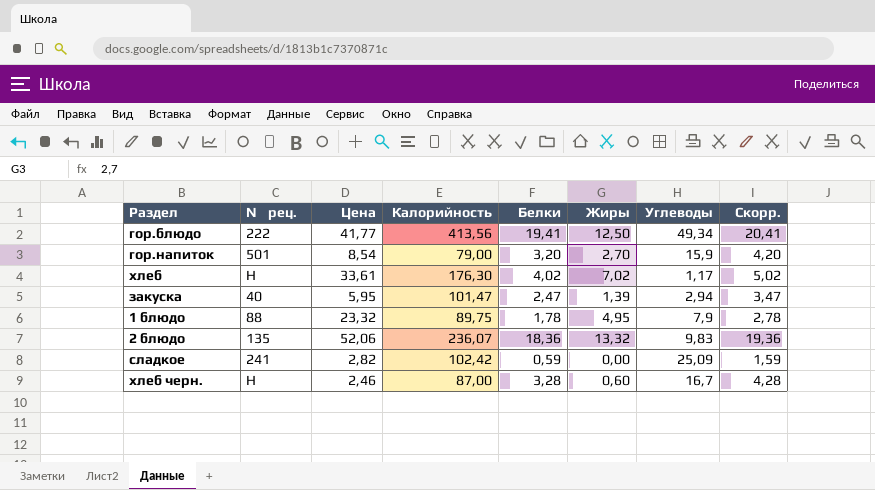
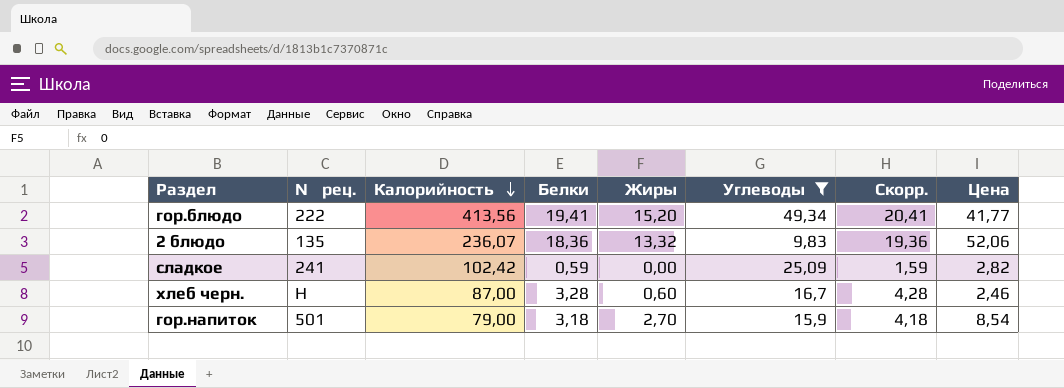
filter: none -> Углеводы >= 9,83
row order: none -> Калорийность descending
column Цена | position: 3 -> 8
гор.блюдо | Жиры: 12,50 -> 15,20
гор.напиток | Белки: 3,20 -> 3,18
гор.напиток | Скорр.: 4,20 -> 4,18

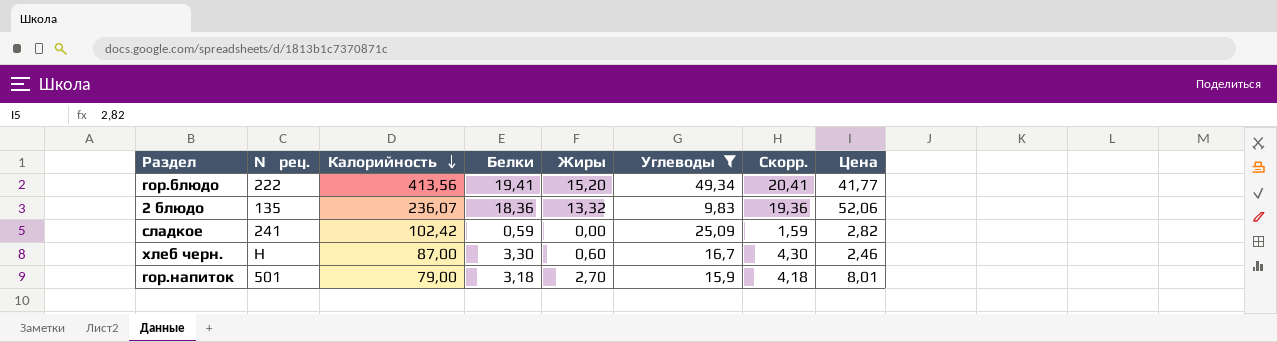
хлеб черн. | Белки: 3,28 -> 3,30
хлеб черн. | Скорр.: 4,28 -> 4,30
гор.напиток | Цена: 8,54 -> 8,01

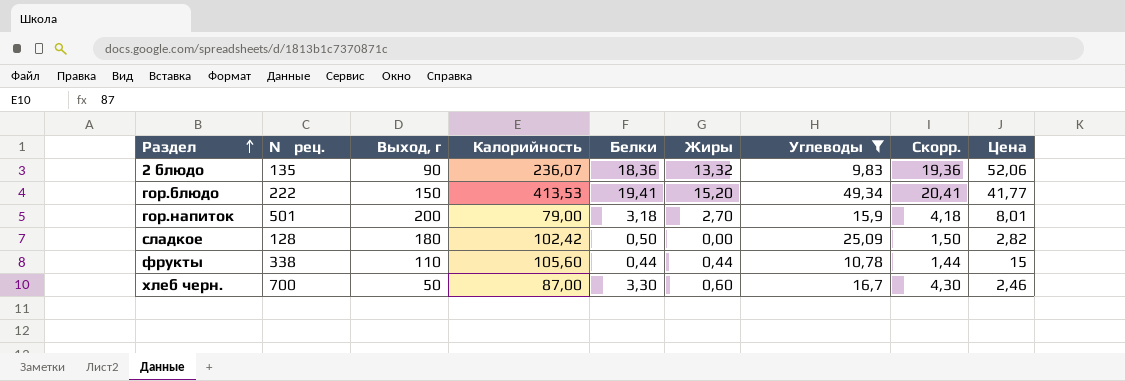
row order: Калорийность descending -> Раздел ascending
column Выход, г | position: none -> 3
гор.блюдо | Калорийность: 413,56 -> 413,53
сладкое | № рец.: 241 -> 128
сладкое | Белки: 0,59 -> 0,50
сладкое | Скорр.: 1,59 -> 1,50
row фрукты: none -> 338 | 110 | 105,60 | 0,44 | 0,44 | 10,78 | 1,44 | 15
хлеб черн. | № рец.: Н -> 700

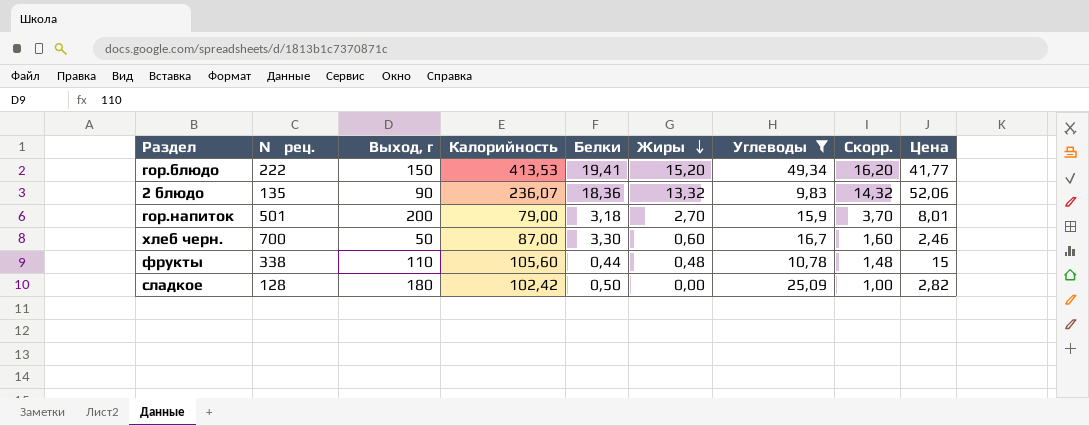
row order: Раздел ascending -> Жиры descending
column Скорр. | formula: [Белки] + 1 -> [Жиры] + 1
фрукты | Жиры: 0,44 -> 0,48

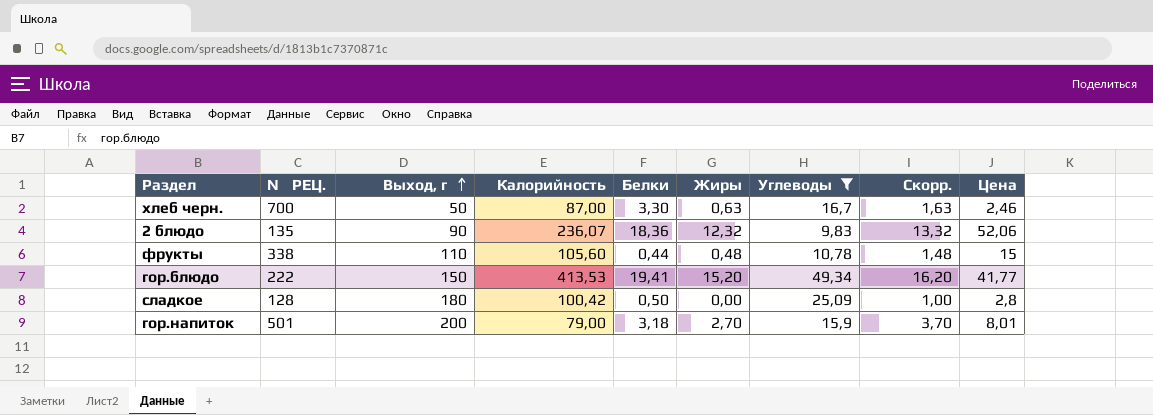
row order: Жиры descending -> Выход, г ascending
column name: № рец. -> № РЕЦ.
хлеб черн. | Жиры: 0,60 -> 0,63
хлеб черн. | Скорр.: 1,60 -> 1,63
2 блюдо | Жиры: 13,32 -> 12,32
2 блюдо | Скорр.: 14,32 -> 13,32
сладкое | Калорийность: 102,42 -> 100,42
сладкое | Цена: 2,82 -> 2,8

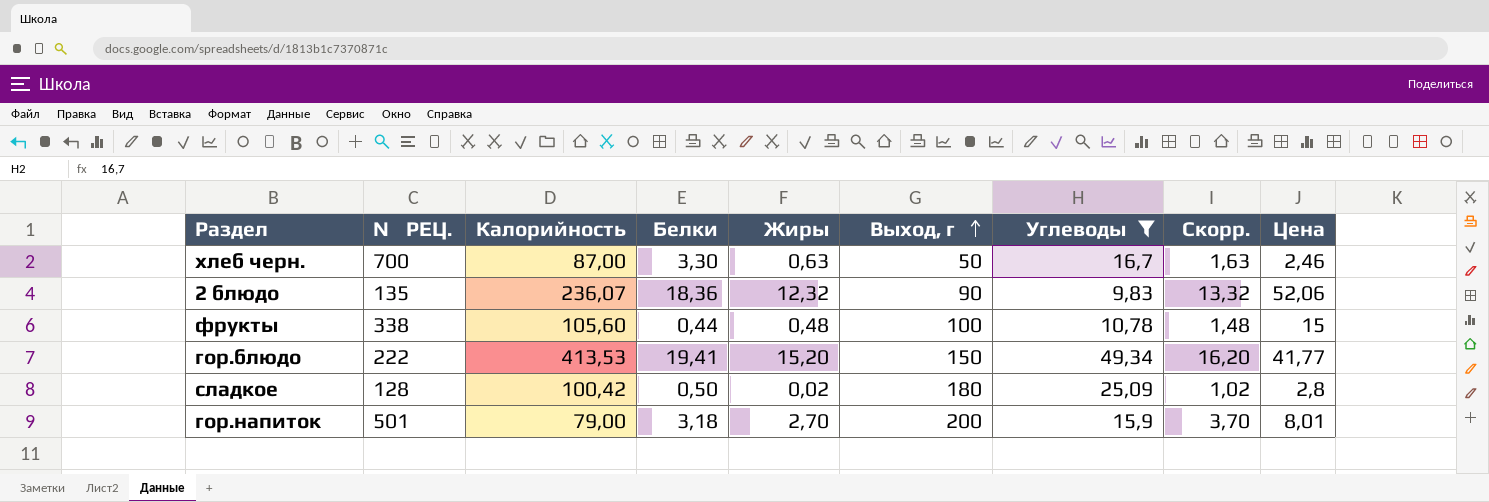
column Выход, г | position: 3 -> 6
фрукты | Выход, г: 110 -> 100
сладкое | Жиры: 0,00 -> 0,02
сладкое | Скорр.: 1,00 -> 1,02

